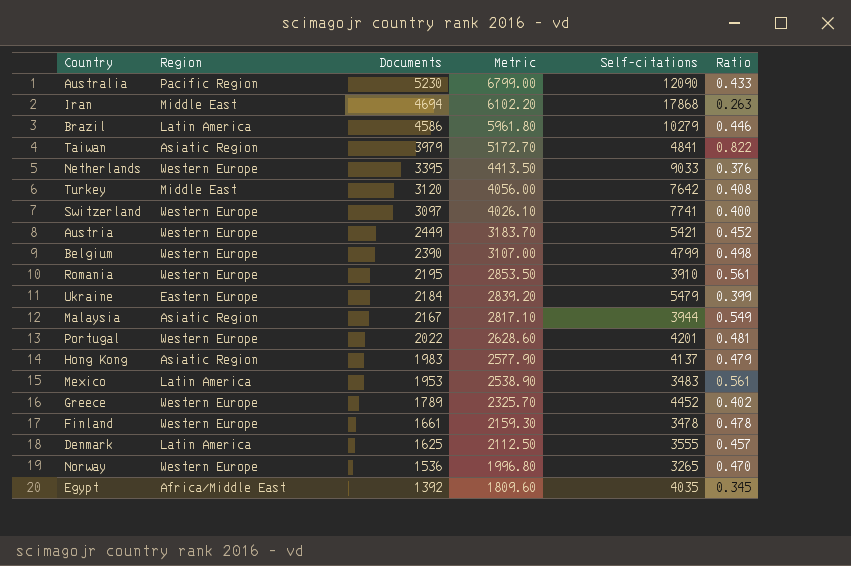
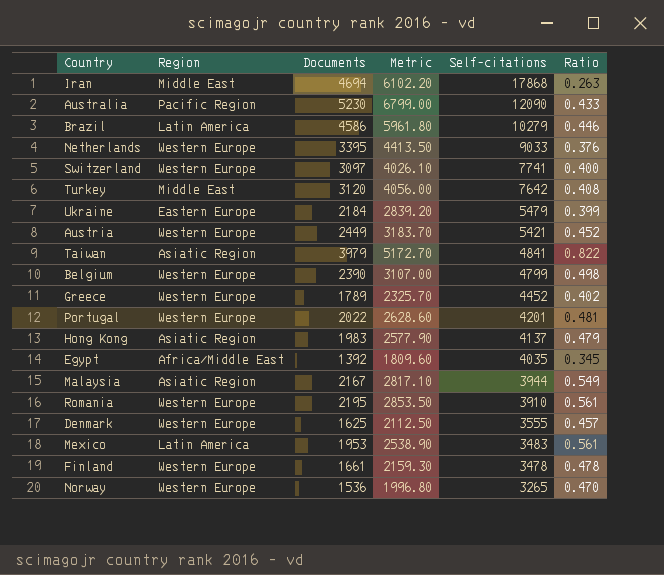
row order: Documents descending -> Self-citations descending
Denmark | Region: Latin America -> Western Europe

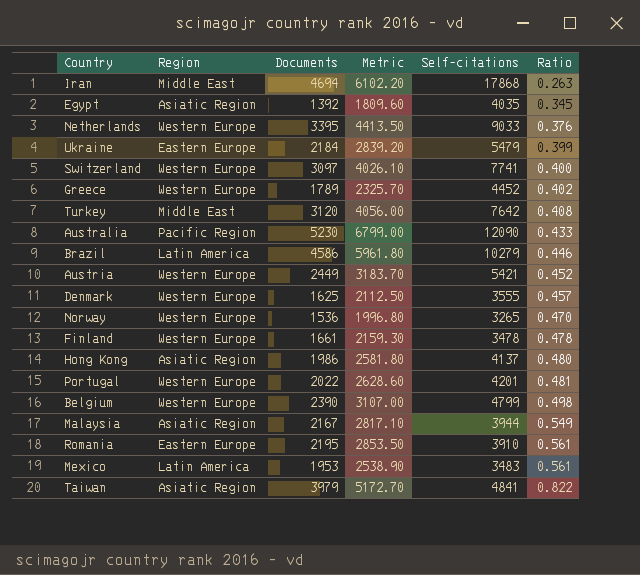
row order: Self-citations descending -> Ratio ascending
Egypt | Region: Africa/Middle East -> Asiatic Region
Hong Kong | Documents: 1983 -> 1986
Hong Kong | Metric: 2577.90 -> 2581.80
Hong Kong | Ratio: 0.479 -> 0.480
Romania | Region: Western Europe -> Eastern Europe

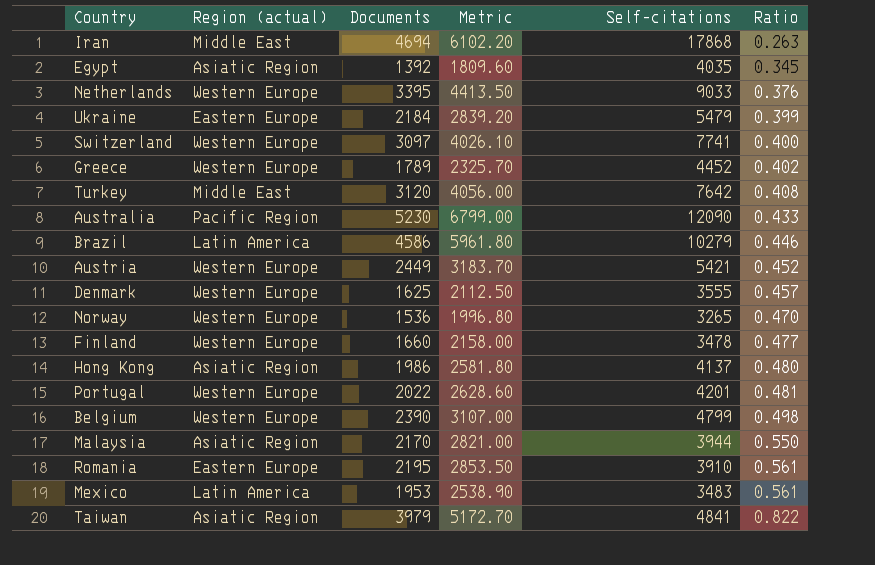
column name: Region -> Region (actual)
Finland | Documents: 1661 -> 1660
Finland | Metric: 2159.30 -> 2158.00
Finland | Ratio: 0.478 -> 0.477
Malaysia | Documents: 2167 -> 2170
Malaysia | Metric: 2817.10 -> 2821.00
Malaysia | Ratio: 0.549 -> 0.550

